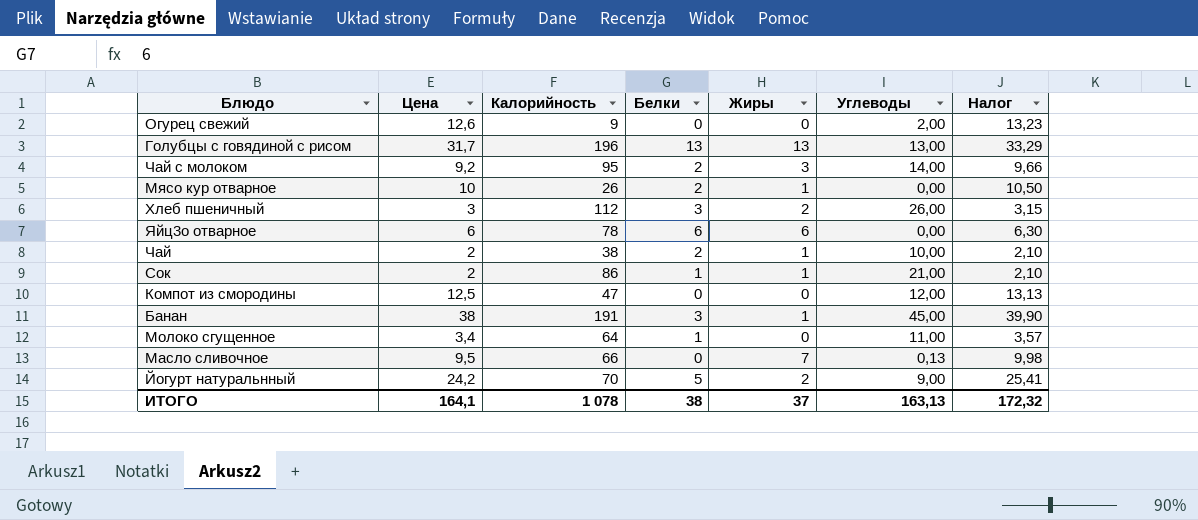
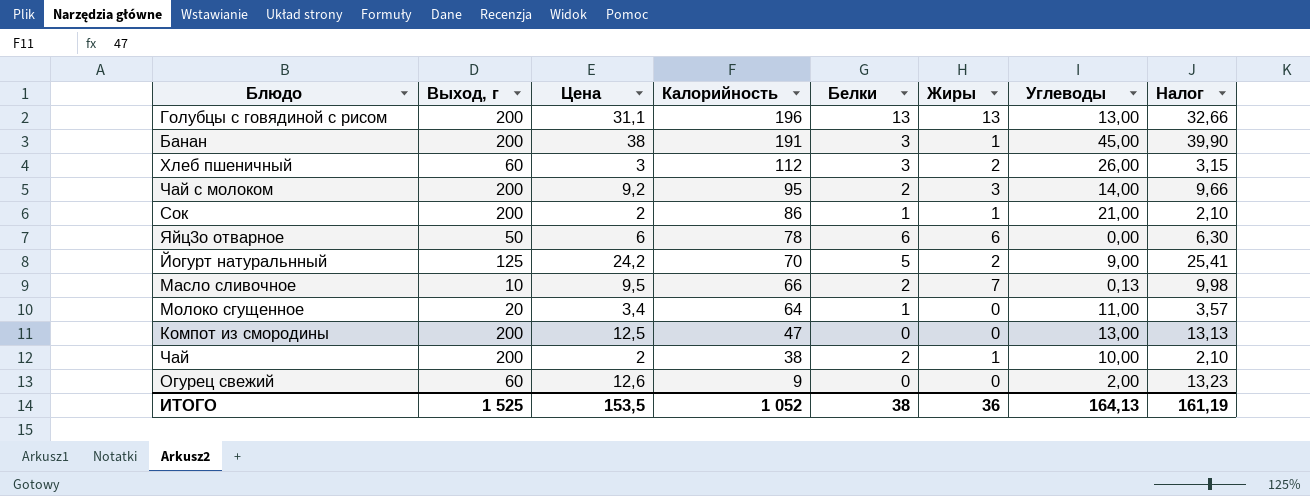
row order: none -> Калорийность descending
column Выход, г | position: none -> 2
row Мясо кур отварное: 10 | 26 | 2 | 1 | 0,00 | 10,50 -> none
Голубцы с говядиной с рисом | Цена: 31,7 -> 31,1
Голубцы с говядиной с рисом | Налог: 33,29 -> 32,66
Масло сливочное | Белки: 0 -> 2
Компот из смородины | Углеводы: 12,00 -> 13,00
ИТОГО | Цена: 164,1 -> 153,5
ИТОГО | Калорийность: 1 078 -> 1 052
ИТОГО | Жиры: 37 -> 36
ИТОГО | Углеводы: 163,13 -> 164,13
ИТОГО | Налог: 172,32 -> 161,19

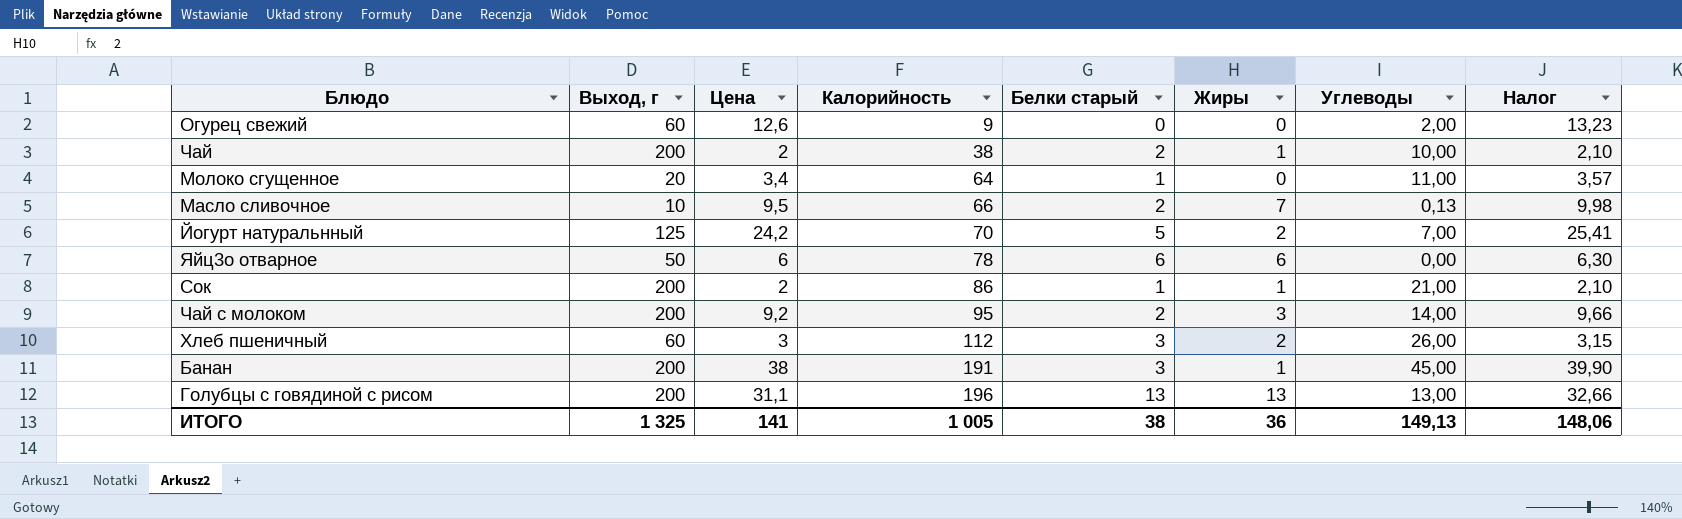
row order: Калорийность descending -> Калорийность ascending
column name: Белки -> Белки старый
row Компот из смородины: 200 | 12,5 | 47 | 0 | 0 | 13,00 | 13,13 -> none
Йогурт натуральнный | Углеводы: 9,00 -> 7,00
ИТОГО | Выход, г: 1 525 -> 1 325
ИТОГО | Цена: 153,5 -> 141
ИТОГО | Калорийность: 1 052 -> 1 005
ИТОГО | Углеводы: 164,13 -> 149,13
ИТОГО | Налог: 161,19 -> 148,06

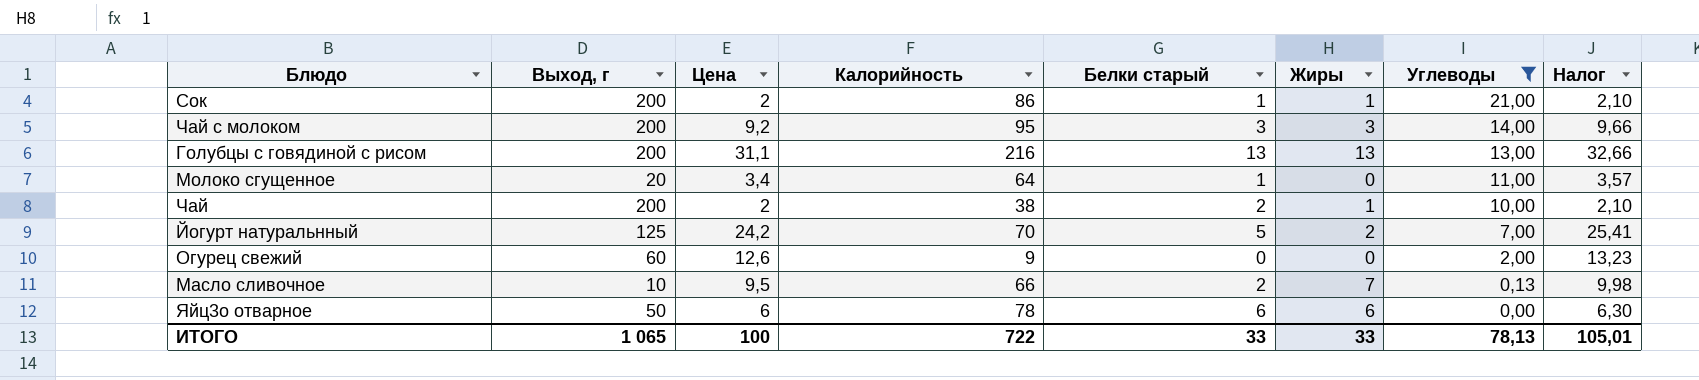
filter: none -> Углеводы <= 21,00
row order: Калорийность ascending -> Углеводы descending
Чай с молоком | Белки старый: 2 -> 3
Голубцы с говядиной с рисом | Калорийность: 196 -> 216
ИТОГО | Выход, г: 1 325 -> 1 065
ИТОГО | Цена: 141 -> 100
ИТОГО | Калорийность: 1 005 -> 722
ИТОГО | Белки старый: 38 -> 33
ИТОГО | Жиры: 36 -> 33
ИТОГО | Углеводы: 149,13 -> 78,13
ИТОГО | Налог: 148,06 -> 105,01

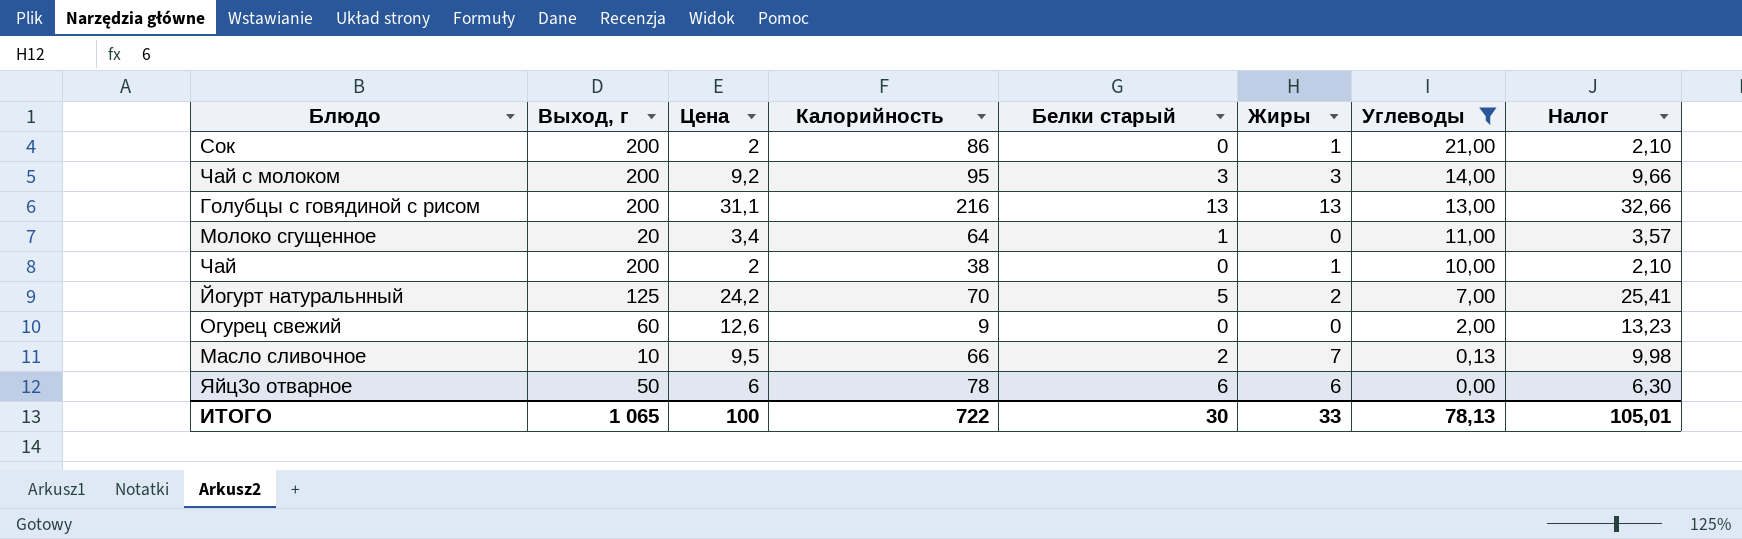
Сок | Белки старый: 1 -> 0
Чай | Белки старый: 2 -> 0
ИТОГО | Белки старый: 33 -> 30

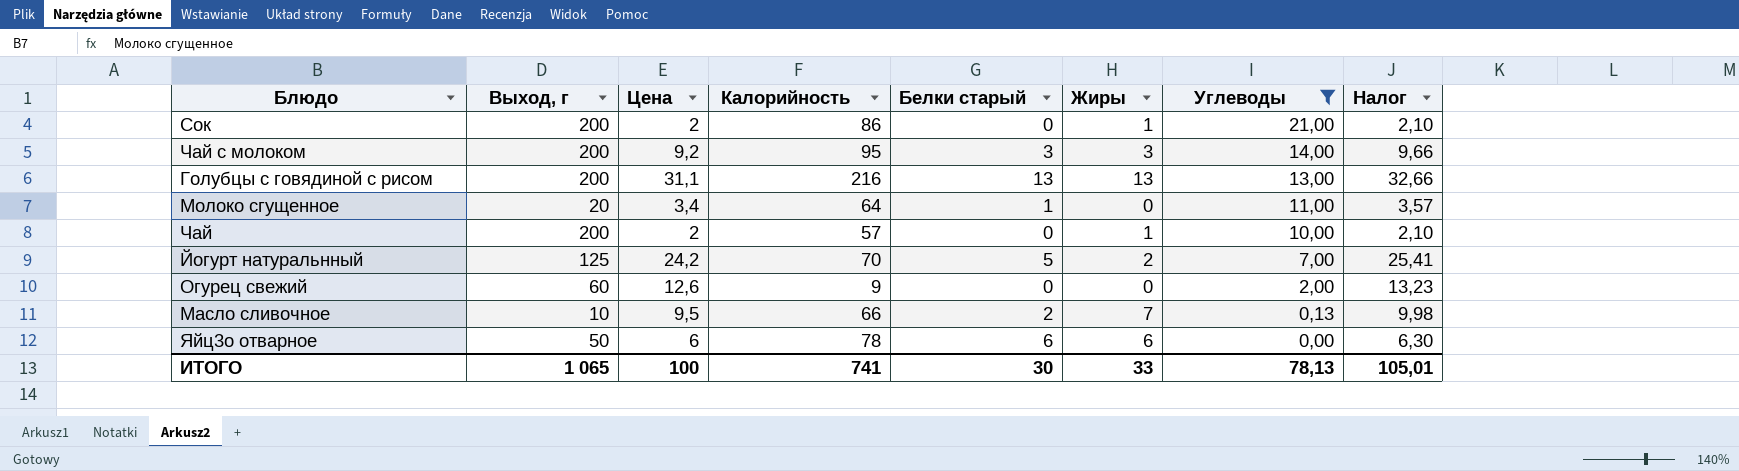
Чай | Калорийность: 38 -> 57
ИТОГО | Калорийность: 722 -> 741

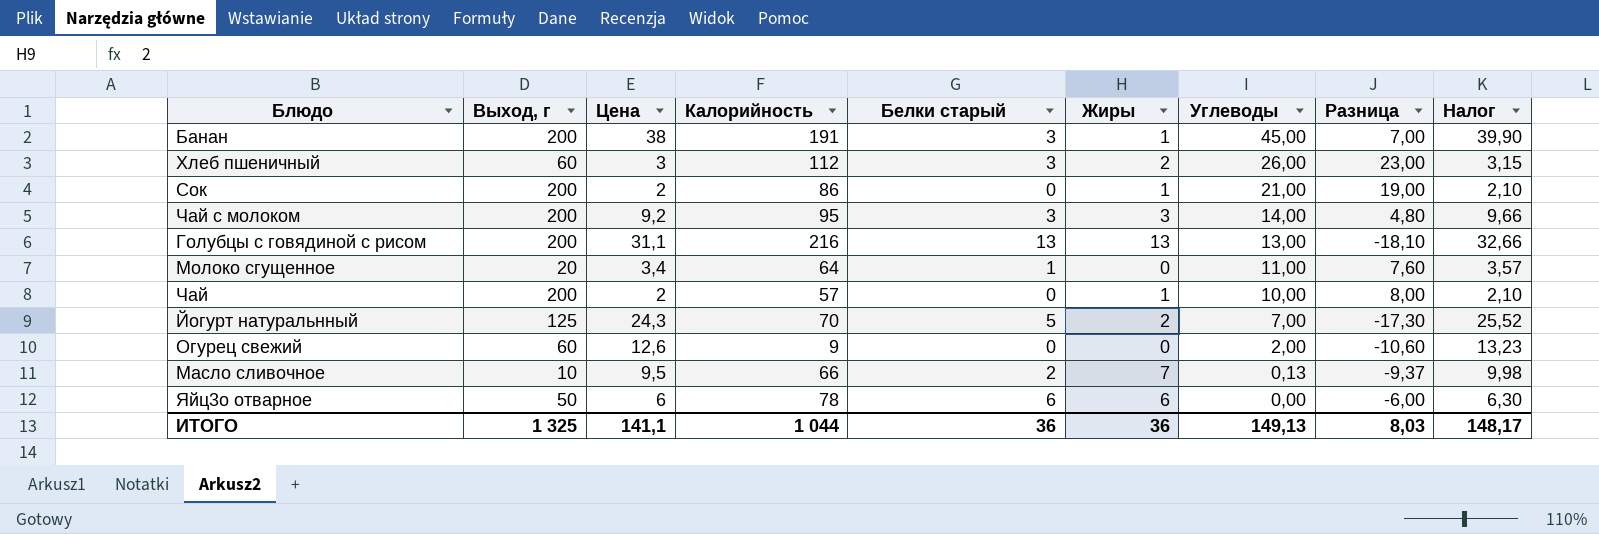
filter: Углеводы <= 21,00 -> none
column Разница | formula: none -> [Углеводы] - [Цена]
Йогурт натуральнный | Цена: 24,2 -> 24,3
Йогурт натуральнный | Налог: 25,41 -> 25,52
ИТОГО | Выход, г: 1 065 -> 1 325
ИТОГО | Цена: 100 -> 141,1
ИТОГО | Калорийность: 741 -> 1 044
ИТОГО | Белки старый: 30 -> 36
ИТОГО | Жиры: 33 -> 36
ИТОГО | Углеводы: 78,13 -> 149,13
ИТОГО | Налог: 105,01 -> 148,17

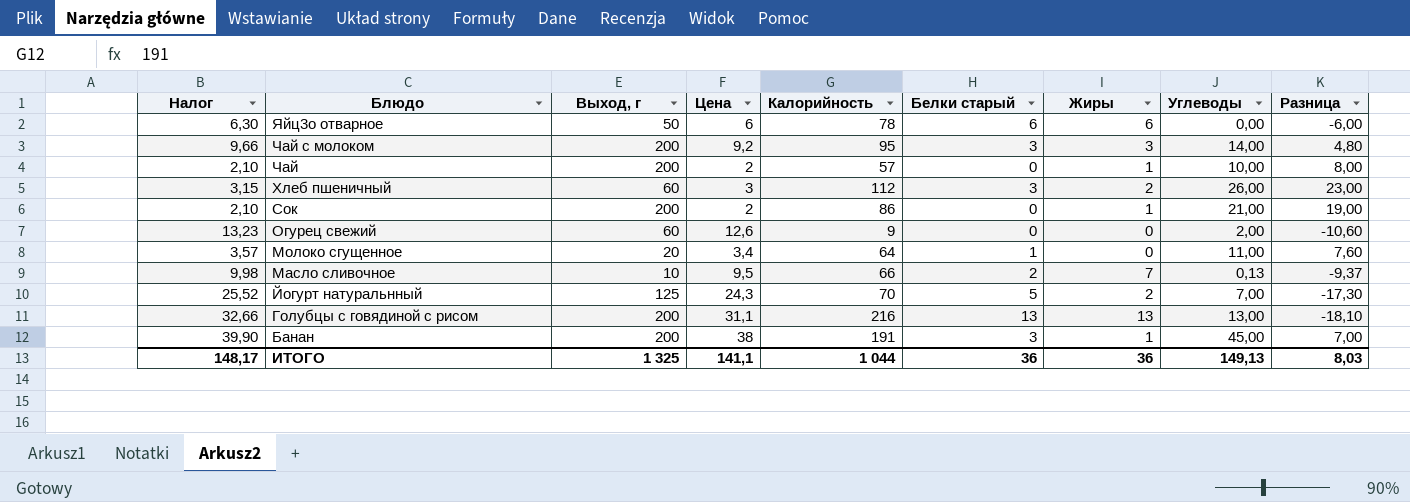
row order: Углеводы descending -> Блюдо descending
column Налог | position: 9 -> 1

